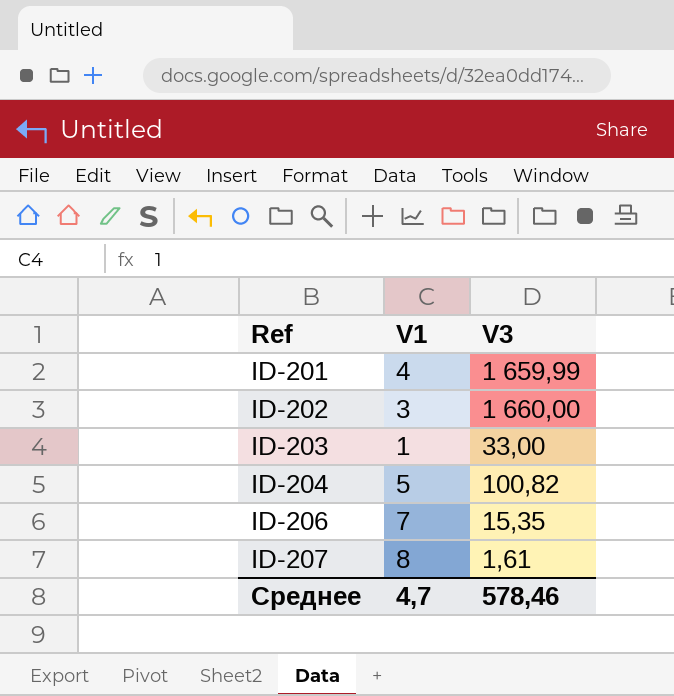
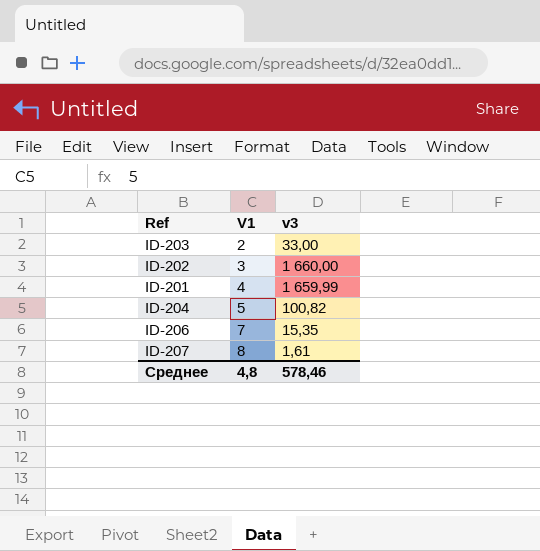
row order: Ref ascending -> V1 ascending
column name: V3 -> v3
ID-203 | V1: 1 -> 2
Среднее | V1: 4,7 -> 4,8

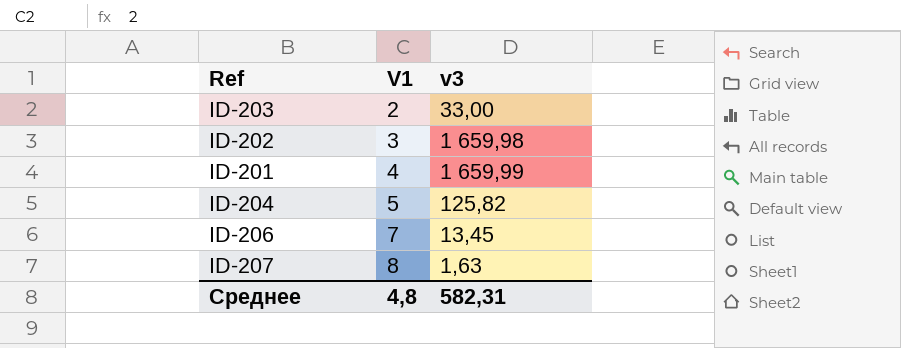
ID-202 | v3: 1 660,00 -> 1 659,98
ID-204 | v3: 100,82 -> 125,82
ID-206 | v3: 15,35 -> 13,45
ID-207 | v3: 1,61 -> 1,63
Среднее | v3: 578,46 -> 582,31

